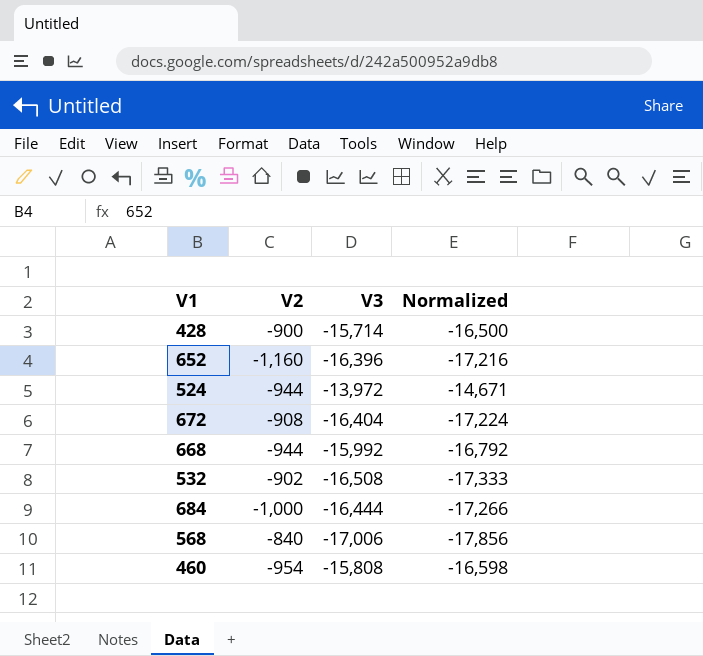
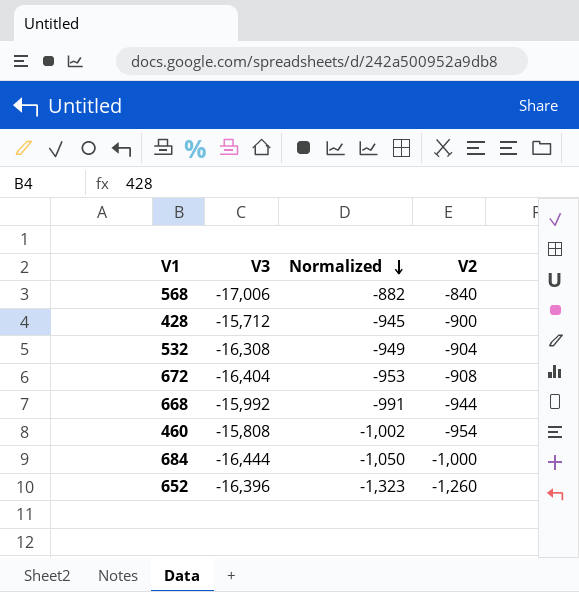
row order: none -> Normalized descending
column Normalized | formula: [V3] * 1.05 -> [V2] * 1.05
column V2 | position: 2 -> 4
row 524: -944 | -13,972 | -14,671 -> none
428 | V3: -15,714 -> -15,712
532 | V3: -16,508 -> -16,308
532 | V2: -902 -> -904
652 | V2: -1,160 -> -1,260

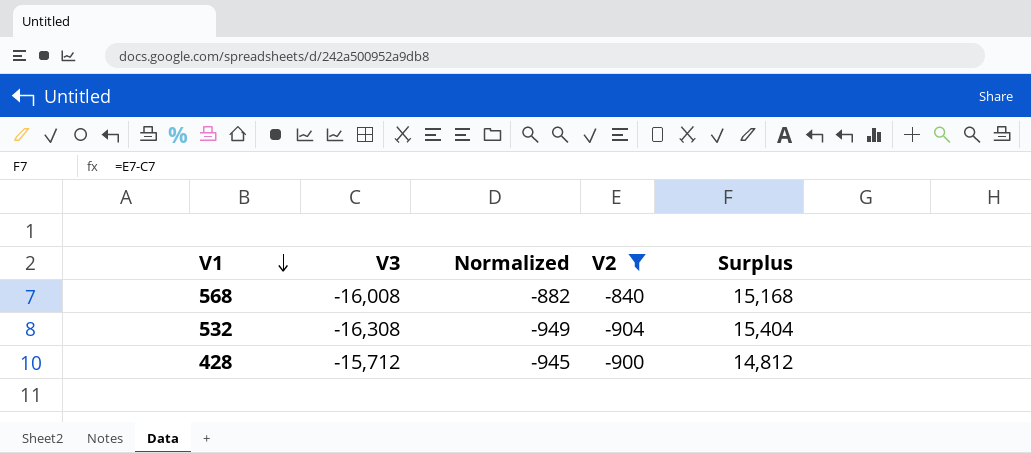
filter: none -> V2 >= -904
row order: Normalized descending -> V1 descending
column Surplus | formula: none -> [V2] - [V3]
568 | V3: -17,006 -> -16,008

